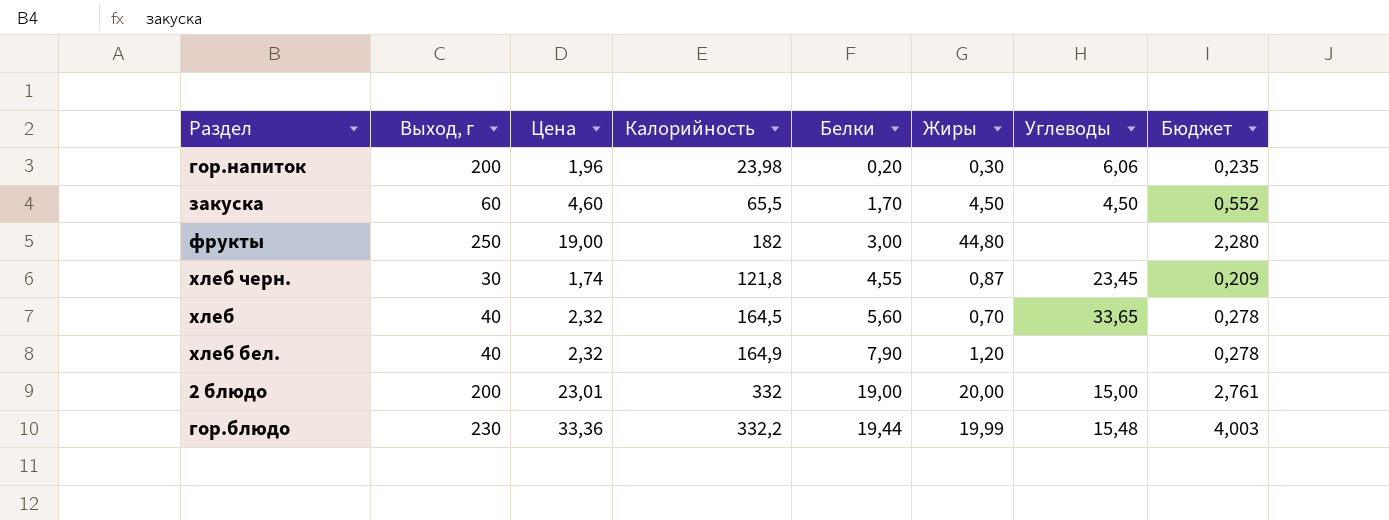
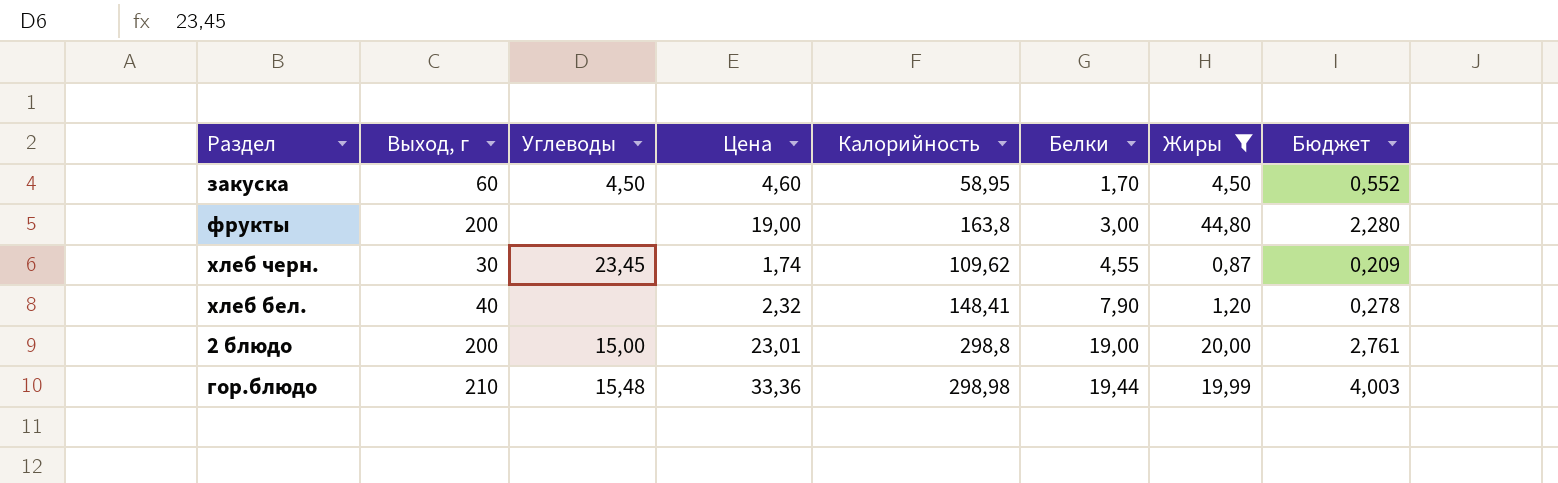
filter: none -> Жиры >= 0,87
column Углеводы | position: 7 -> 3
закуска | Калорийность: 65,5 -> 58,95
фрукты | Выход, г: 250 -> 200
фрукты | Калорийность: 182 -> 163,8
хлеб черн. | Калорийность: 121,8 -> 109,62
хлеб бел. | Калорийность: 164,9 -> 148,41
2 блюдо | Калорийность: 332 -> 298,8
гор.блюдо | Выход, г: 230 -> 210
гор.блюдо | Калорийность: 332,2 -> 298,98

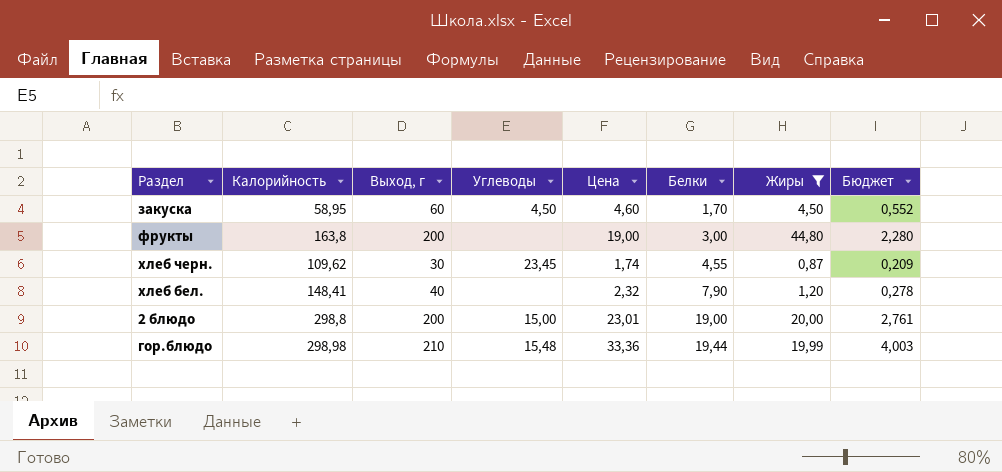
column Калорийность | position: 5 -> 2

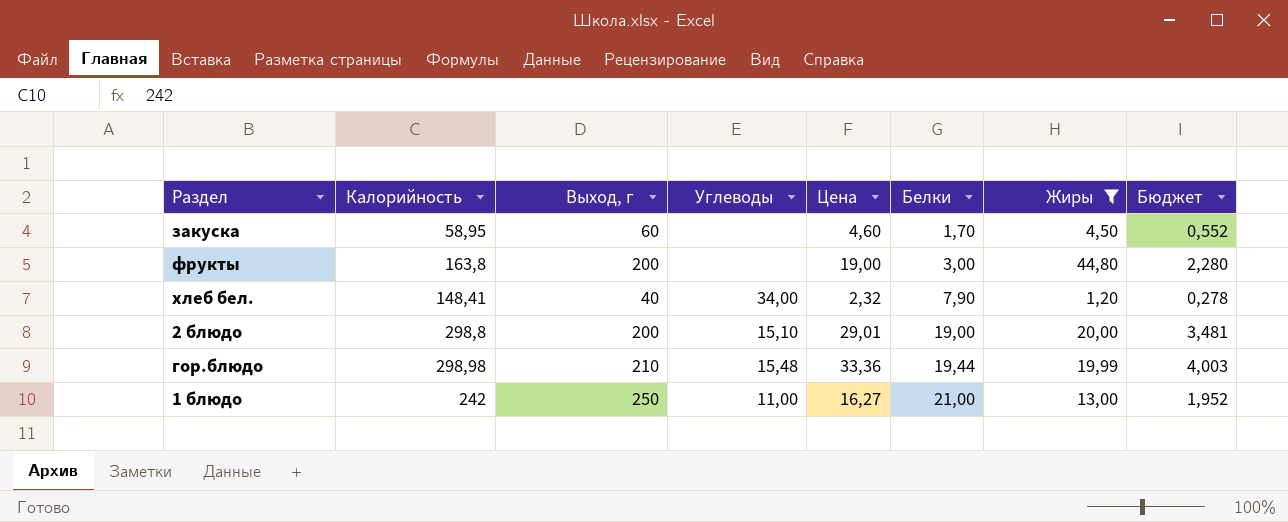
row хлеб черн.: 109,62 | 30 | 23,45 | 1,74 | 4,55 | 0,87 | 0,209 -> none
закуска | Углеводы: 4,50 -> none
хлеб бел. | Углеводы: none -> 34,00
2 блюдо | Углеводы: 15,00 -> 15,10
2 блюдо | Цена: 23,01 -> 29,01
2 блюдо | Бюджет: 2,761 -> 3,481
row 1 блюдо: none -> 242 | 250 | 11,00 | 16,27 | 21,00 | 13,00 | 1,952

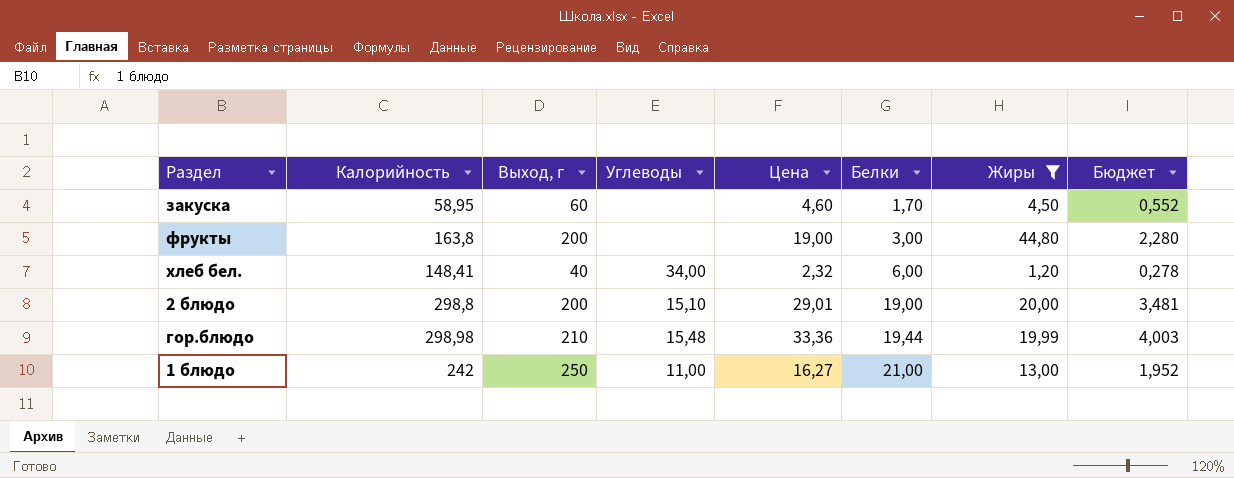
хлеб бел. | Белки: 7,90 -> 6,00

